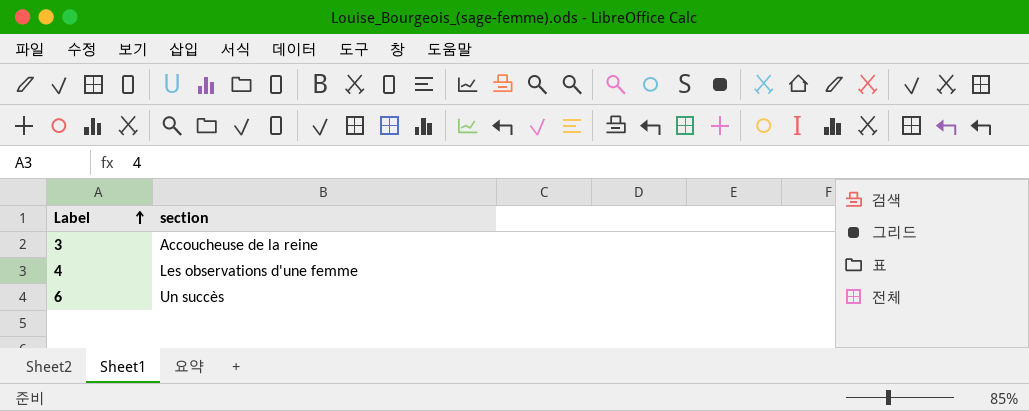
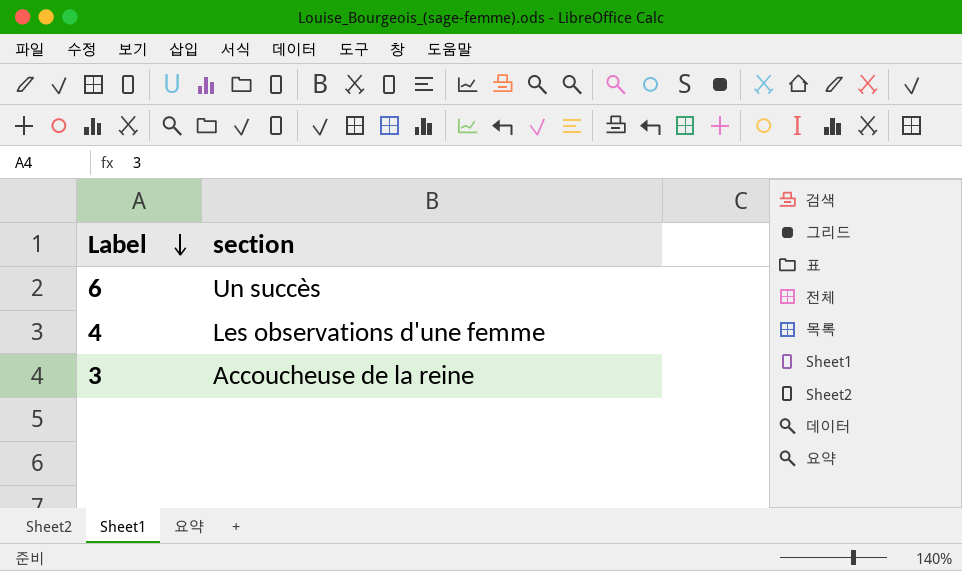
row order: Label ascending -> Label descending

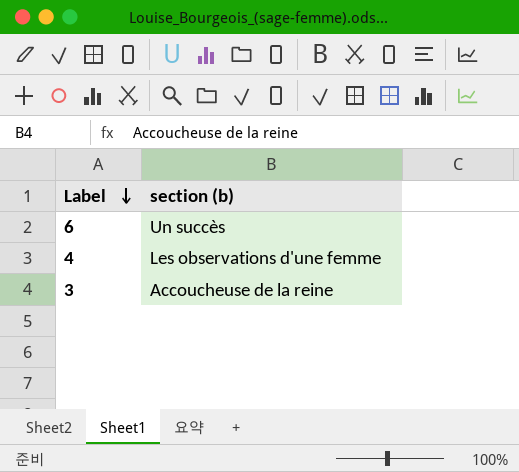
column name: section -> section (b)

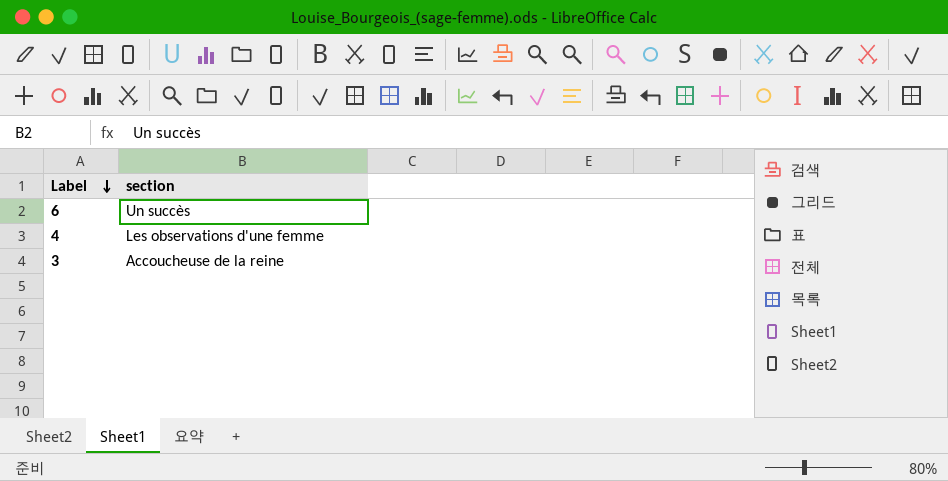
column name: section (b) -> section

